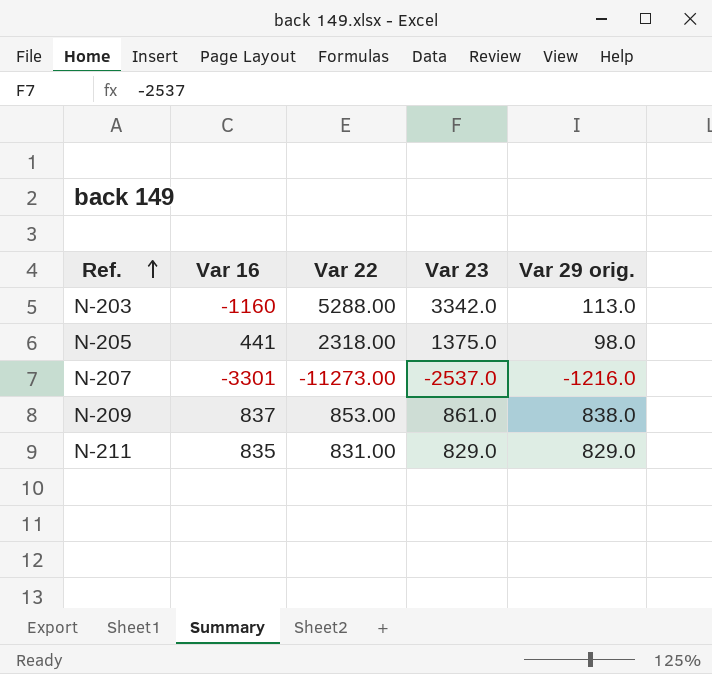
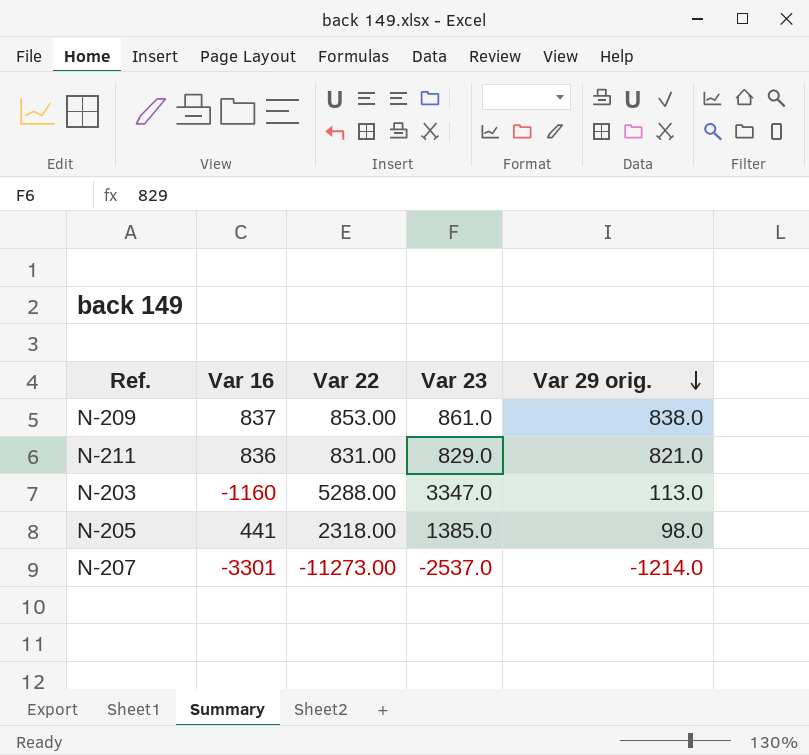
row order: Ref. ascending -> Var 29 orig. descending
N-211 | Var 16: 835 -> 836
N-211 | Var 29 orig.: 829.0 -> 821.0
N-203 | Var 23: 3342.0 -> 3347.0
N-205 | Var 23: 1375.0 -> 1385.0
N-207 | Var 29 orig.: -1216.0 -> -1214.0

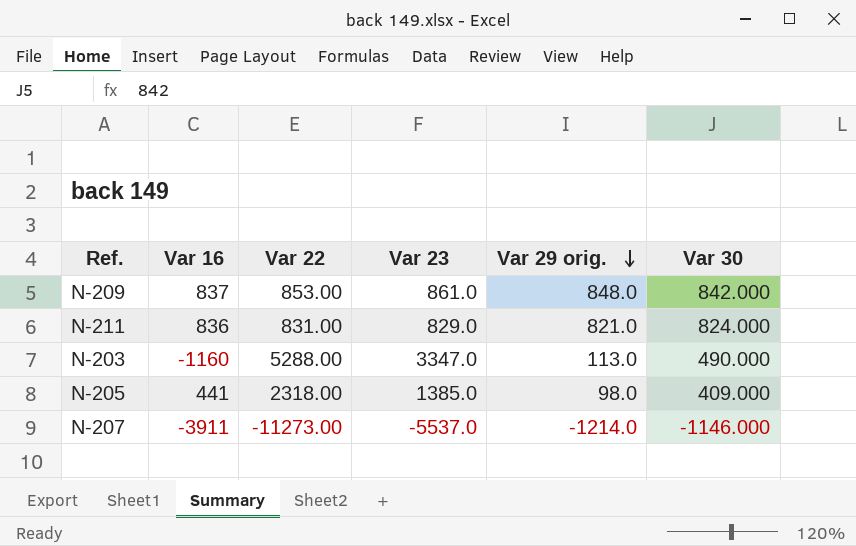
column Var 30 | position: none -> 6
N-209 | Var 29 orig.: 838.0 -> 848.0
N-207 | Var 16: -3301 -> -3911
N-207 | Var 23: -2537.0 -> -5537.0

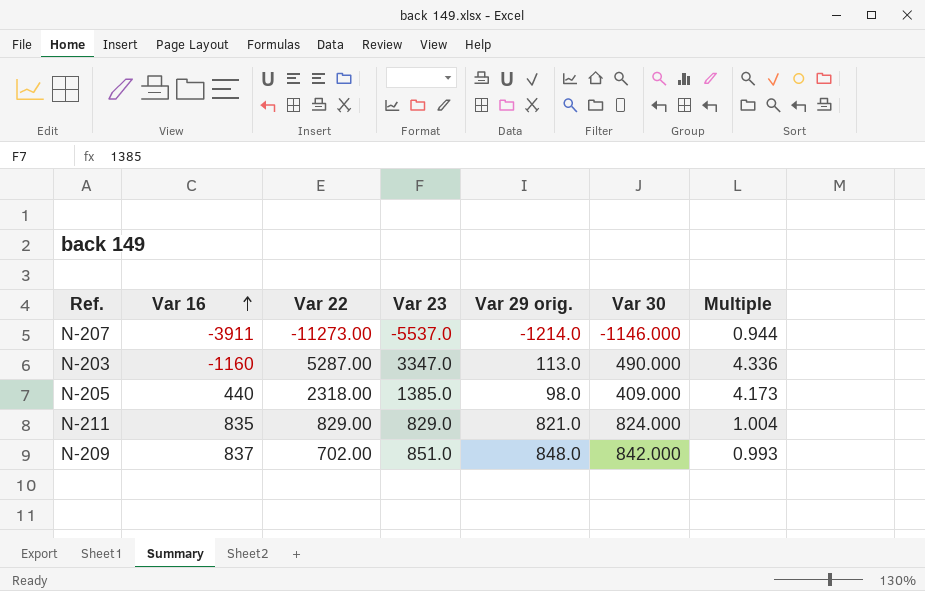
row order: Var 29 orig. descending -> Var 16 ascending
column Multiple | formula: none -> [Var 30] / [Var 29 orig.]
N-203 | Var 22: 5288.00 -> 5287.00
N-205 | Var 16: 441 -> 440
N-211 | Var 16: 836 -> 835
N-211 | Var 22: 831.00 -> 829.00
N-209 | Var 22: 853.00 -> 702.00
N-209 | Var 23: 861.0 -> 851.0

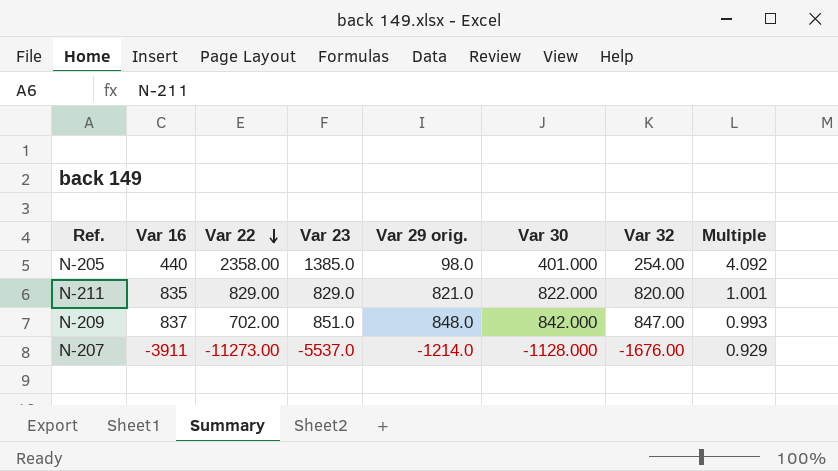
row order: Var 16 ascending -> Var 22 descending
column Var 32 | position: none -> 7
row N-203: -1160 | 5287.00 | 3347.0 | 113.0 | 490.000 | 4.336 -> none
N-205 | Var 22: 2318.00 -> 2358.00
N-205 | Var 30: 409.000 -> 401.000
N-205 | Multiple: 4.173 -> 4.092
N-211 | Var 30: 824.000 -> 822.000
N-211 | Multiple: 1.004 -> 1.001
N-207 | Var 30: -1146.000 -> -1128.000
N-207 | Multiple: 0.944 -> 0.929

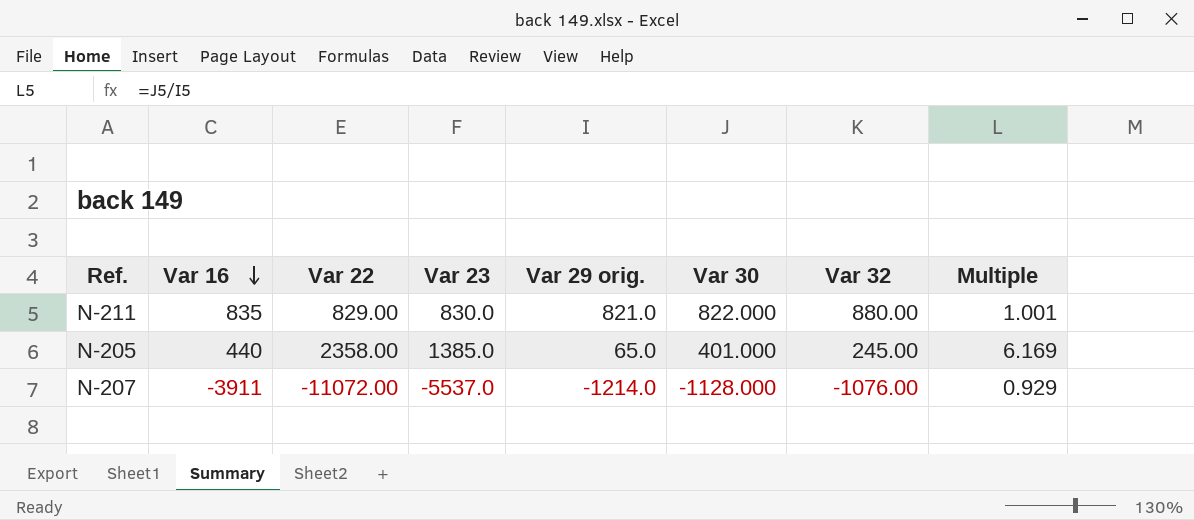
row order: Var 22 descending -> Var 16 descending
row N-209: 837 | 702.00 | 851.0 | 848.0 | 842.000 | 847.00 | 0.993 -> none
N-211 | Var 23: 829.0 -> 830.0
N-211 | Var 32: 820.00 -> 880.00
N-205 | Var 29 orig.: 98.0 -> 65.0
N-205 | Var 32: 254.00 -> 245.00
N-205 | Multiple: 4.092 -> 6.169
N-207 | Var 22: -11273.00 -> -11072.00
N-207 | Var 32: -1676.00 -> -1076.00

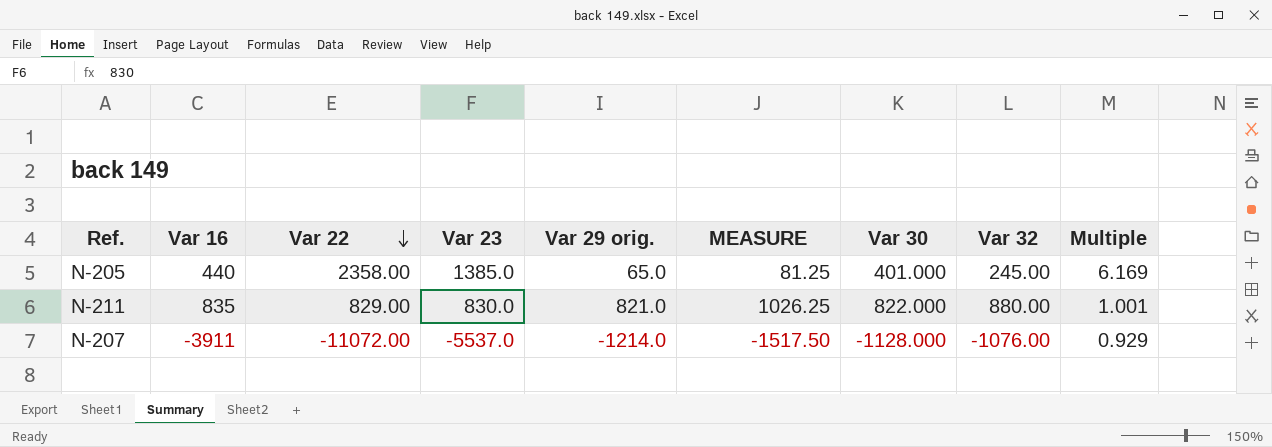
row order: Var 16 descending -> Var 22 descending
column MEASURE | formula: none -> [Var 29 orig.] * 1.25

